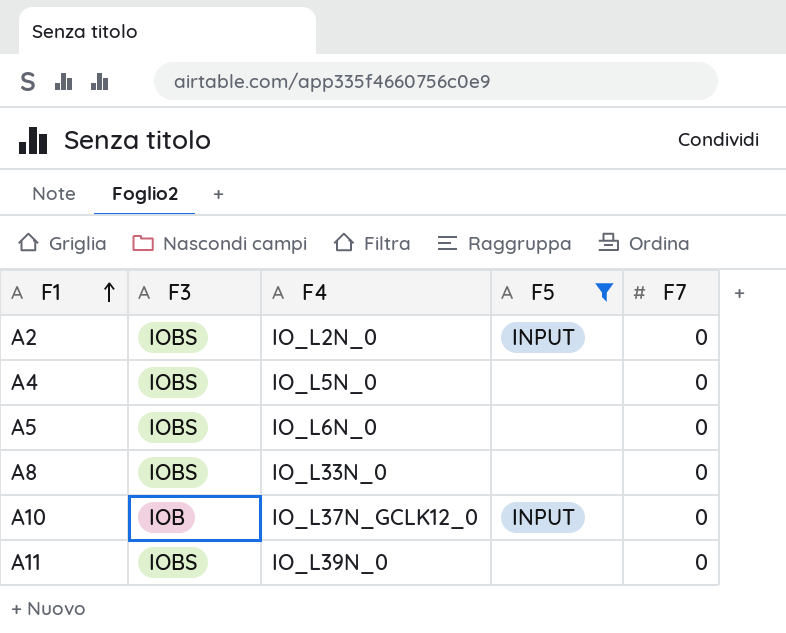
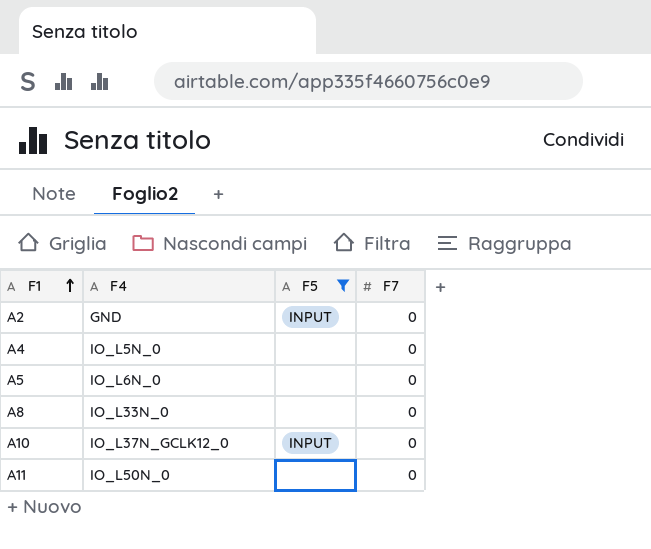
column F3 | position: 2 -> none
A2 | F4: IO_L2N_0 -> GND
A11 | F4: IO_L39N_0 -> IO_L50N_0

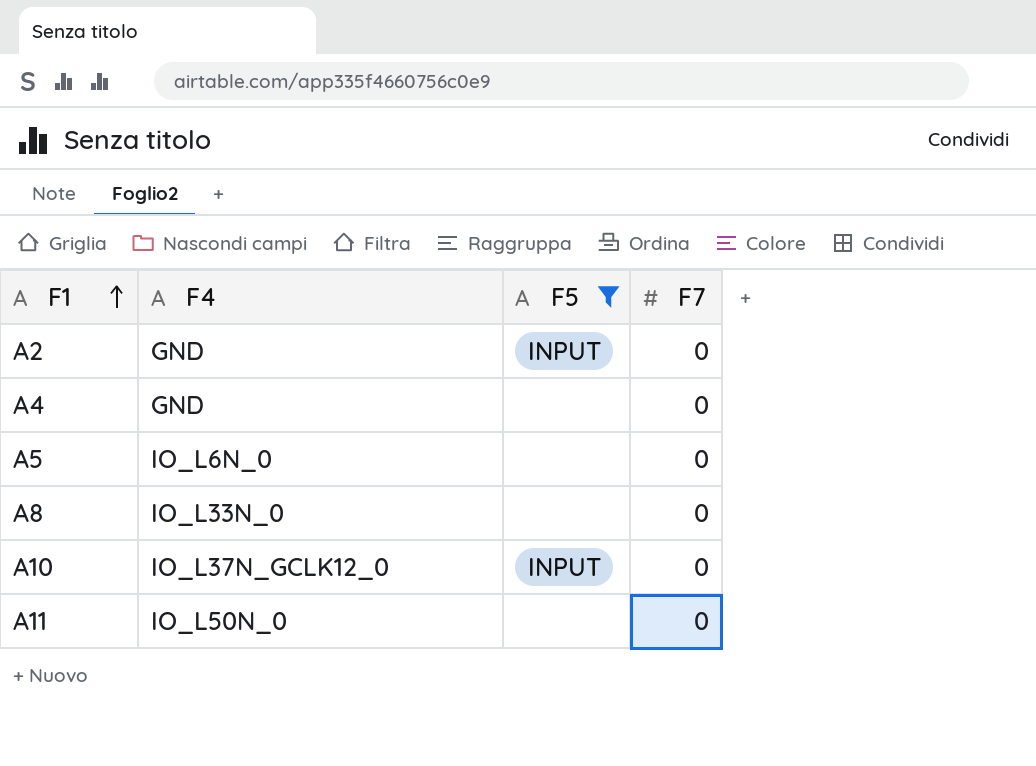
A4 | F4: IO_L5N_0 -> GND

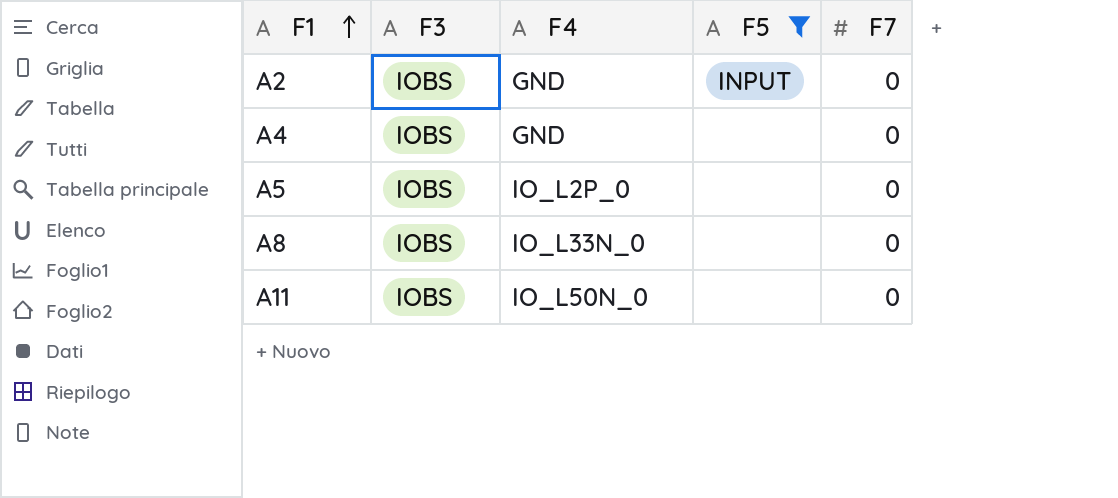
column F3 | position: none -> 2
row A10: IO_L37N_GCLK12_0 | INPUT | 0 -> none
A5 | F4: IO_L6N_0 -> IO_L2P_0

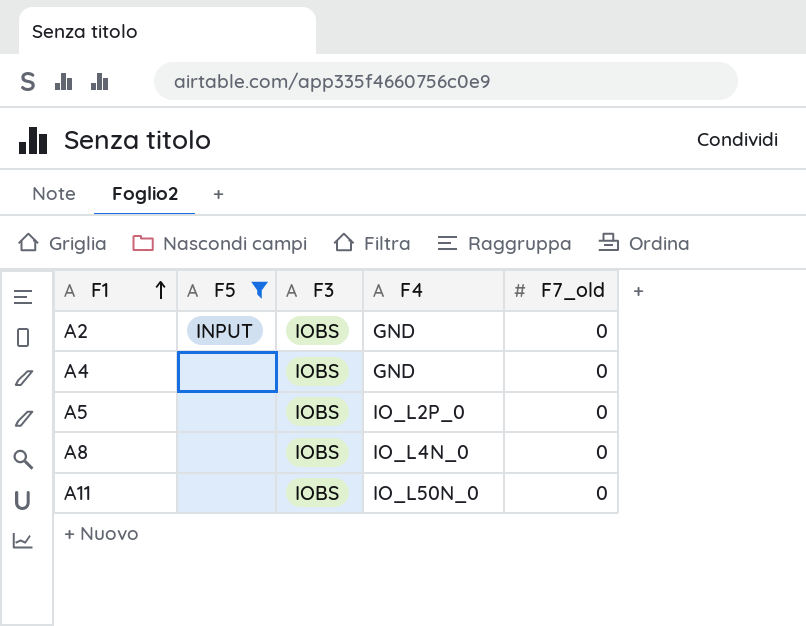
column F5 | position: 4 -> 2
column name: F7 -> F7_old
A8 | F4: IO_L33N_0 -> IO_L4N_0

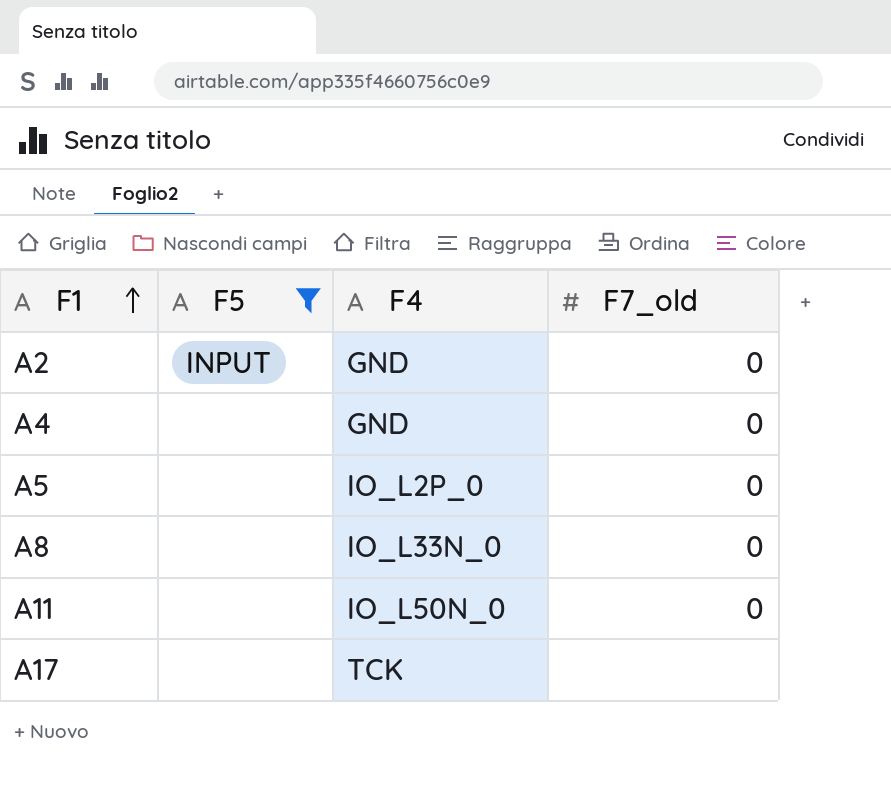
column F3 | position: 3 -> none
A8 | F4: IO_L4N_0 -> IO_L33N_0
row A17: none -> none | TCK | none

